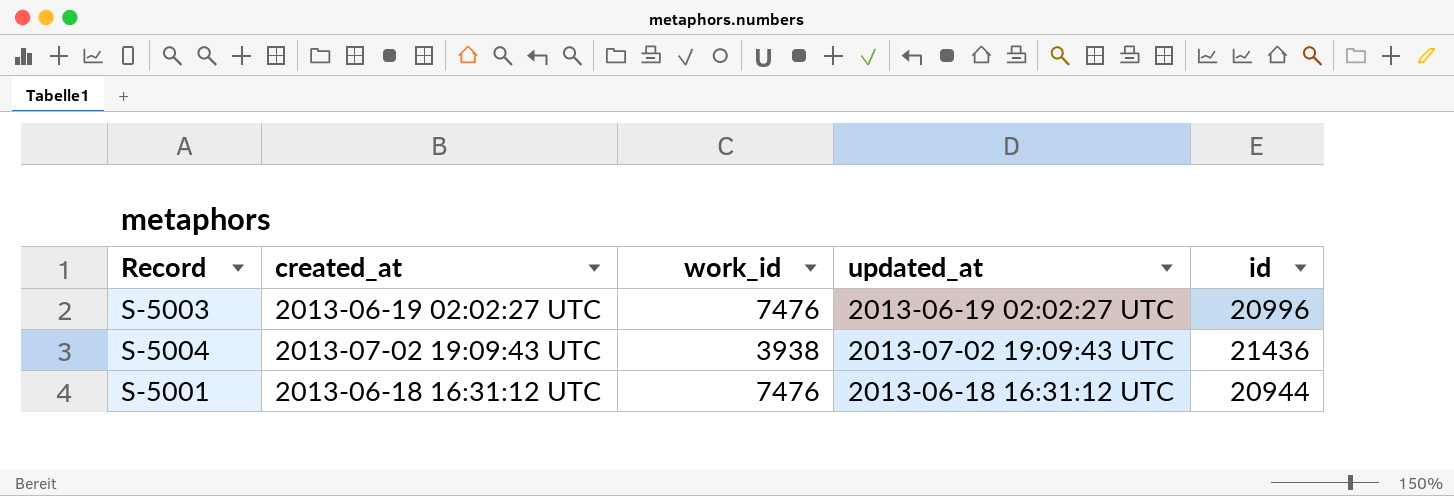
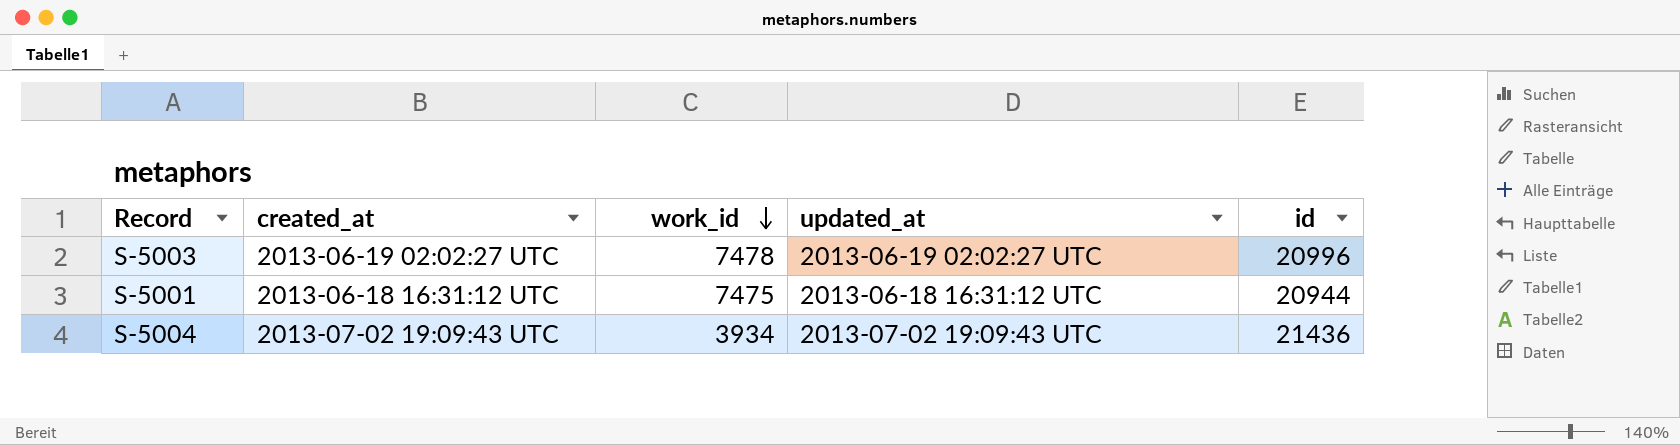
row order: none -> work_id descending
S-5003 | work_id: 7476 -> 7478
S-5001 | work_id: 7476 -> 7475
S-5004 | work_id: 3938 -> 3934

